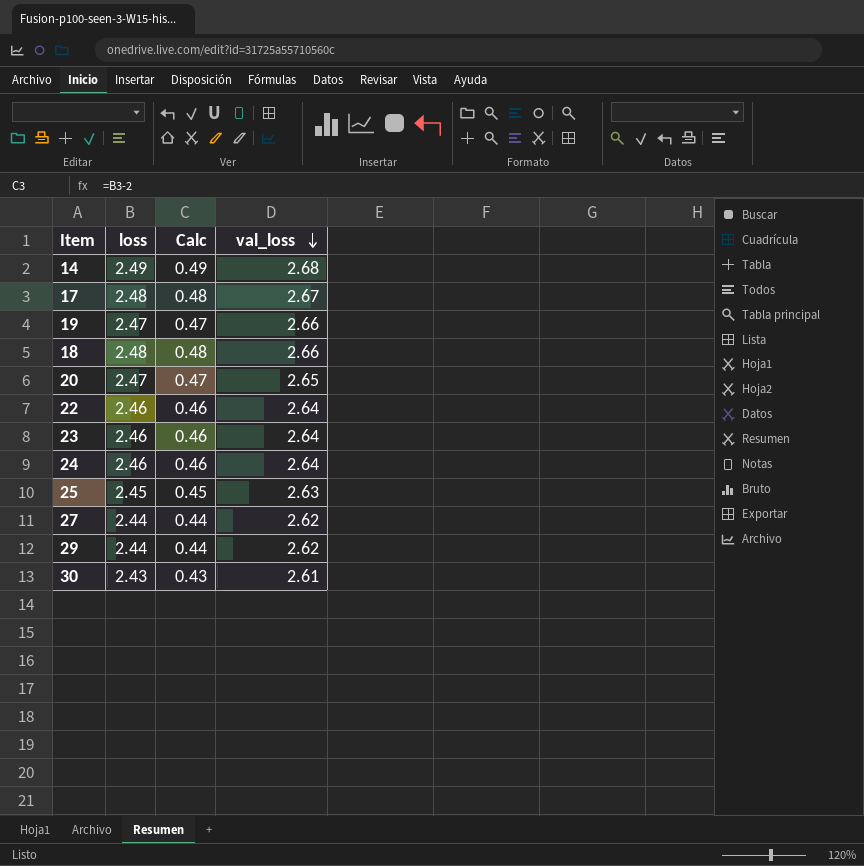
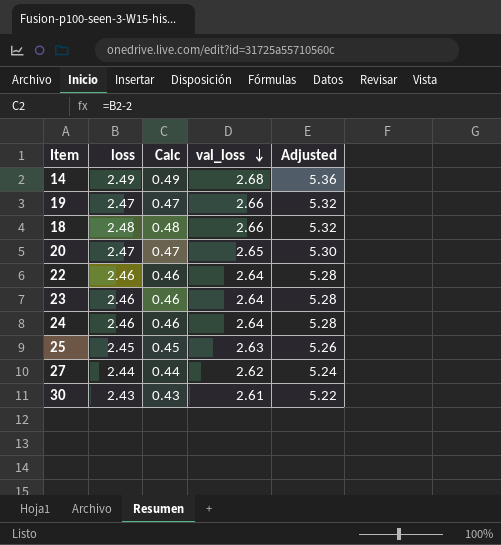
column Adjusted | formula: none -> [val_loss] * 2
row 17: 2.48 | 0.48 | 2.67 -> none
row 29: 2.44 | 0.44 | 2.62 -> none

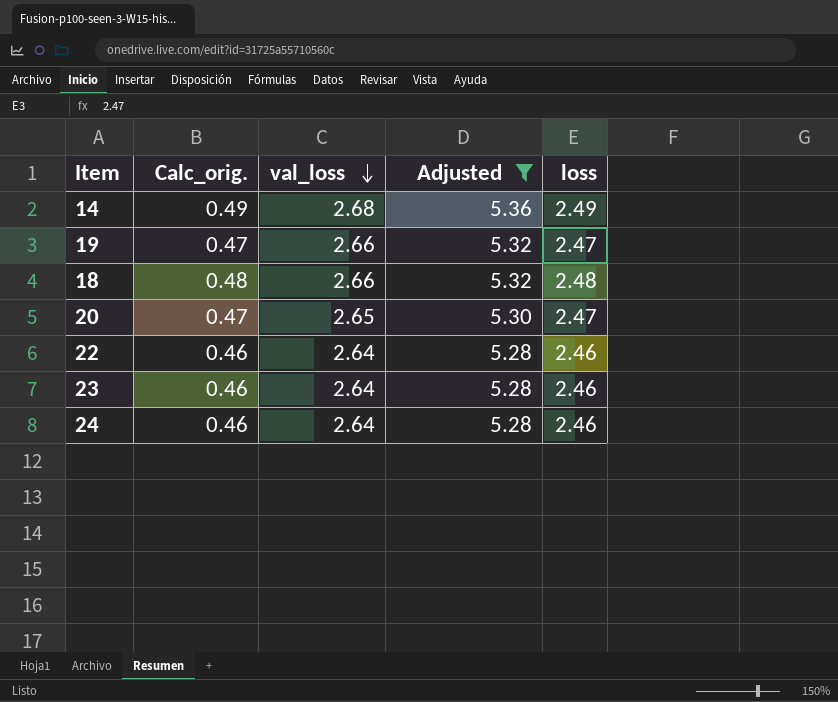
filter: none -> Adjusted >= 5.28
column name: Calc -> Calc_orig.
column loss | position: 2 -> 5

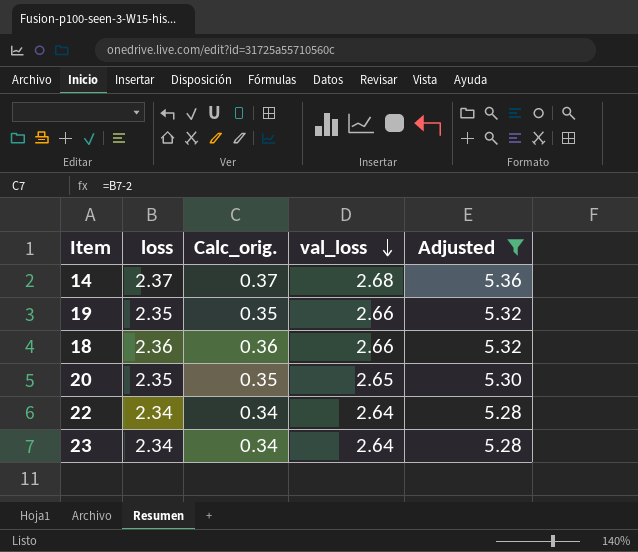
column loss | position: 5 -> 2
row 24: 0.46 | 2.64 | 5.28 | 2.46 -> none
14 | loss: 2.49 -> 2.37
14 | Calc_orig.: 0.49 -> 0.37
19 | loss: 2.47 -> 2.35
19 | Calc_orig.: 0.47 -> 0.35
18 | loss: 2.48 -> 2.36
18 | Calc_orig.: 0.48 -> 0.36
20 | loss: 2.47 -> 2.35
20 | Calc_orig.: 0.47 -> 0.35
22 | loss: 2.46 -> 2.34
22 | Calc_orig.: 0.46 -> 0.34
23 | loss: 2.46 -> 2.34
23 | Calc_orig.: 0.46 -> 0.34

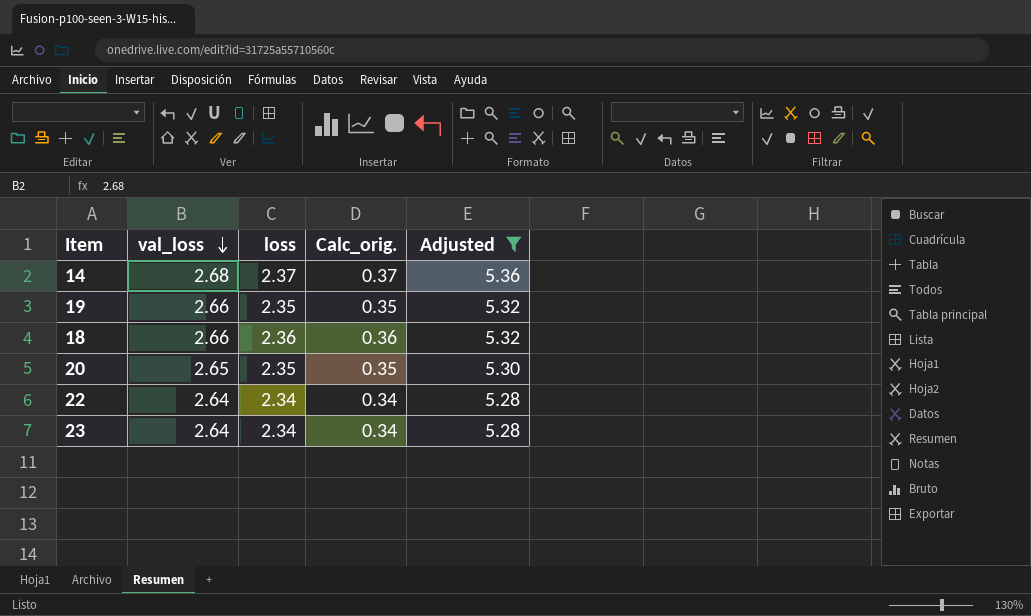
column val_loss | position: 4 -> 2

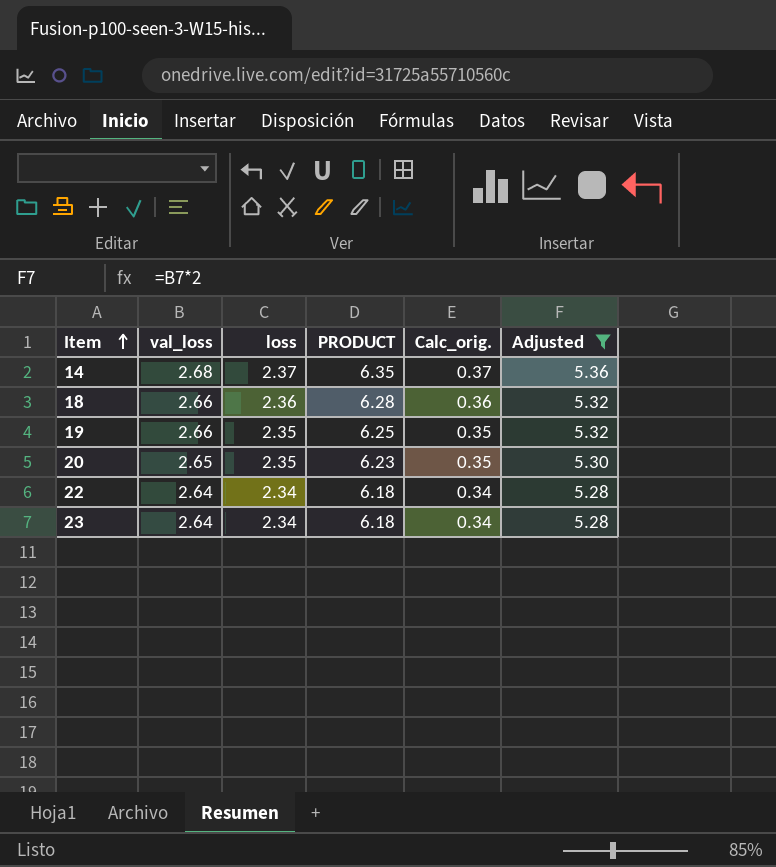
row order: val_loss descending -> Item ascending
column PRODUCT | formula: none -> [val_loss] * [loss]

